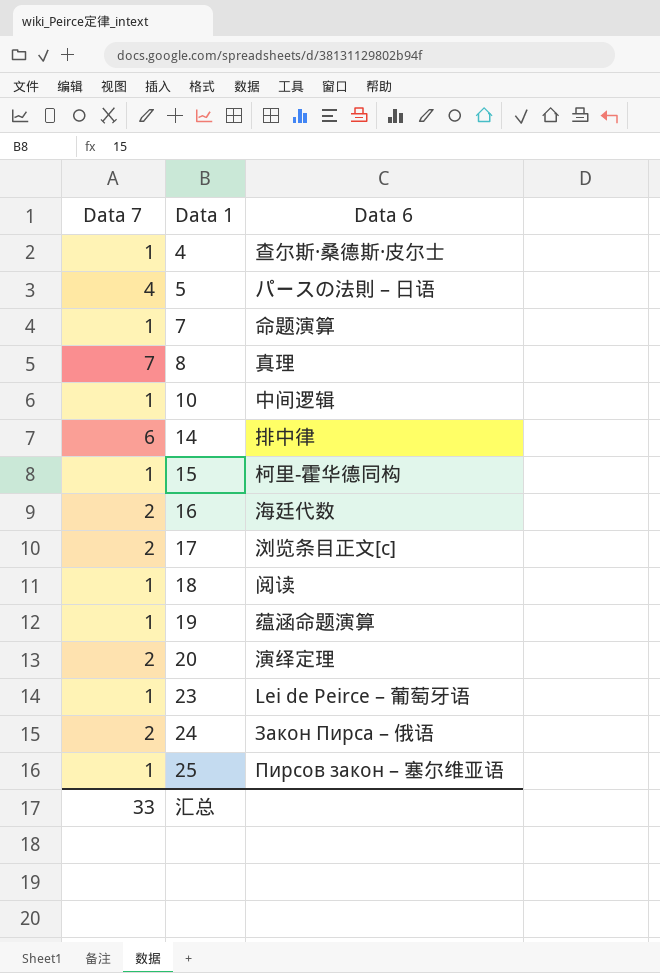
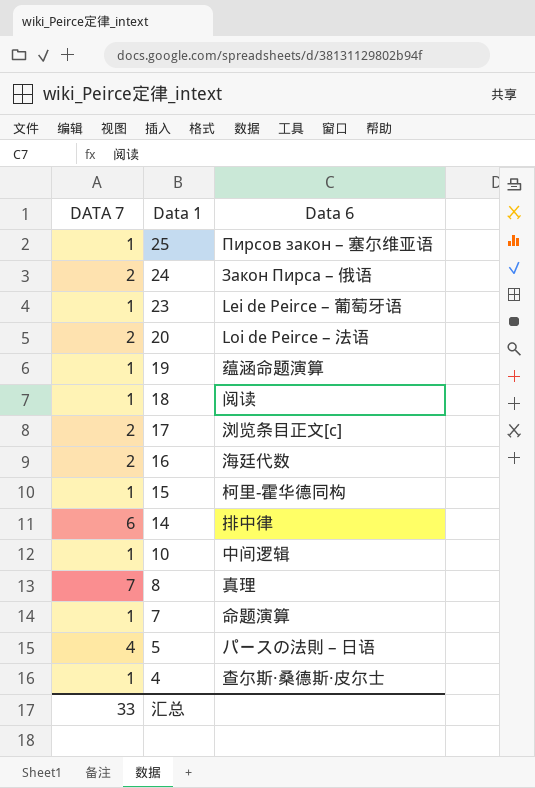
row order: Data 1 ascending -> Data 1 descending
column name: Data 7 -> DATA 7
20 | Data 6: 演绎定理 -> Loi de Peirce – 法语

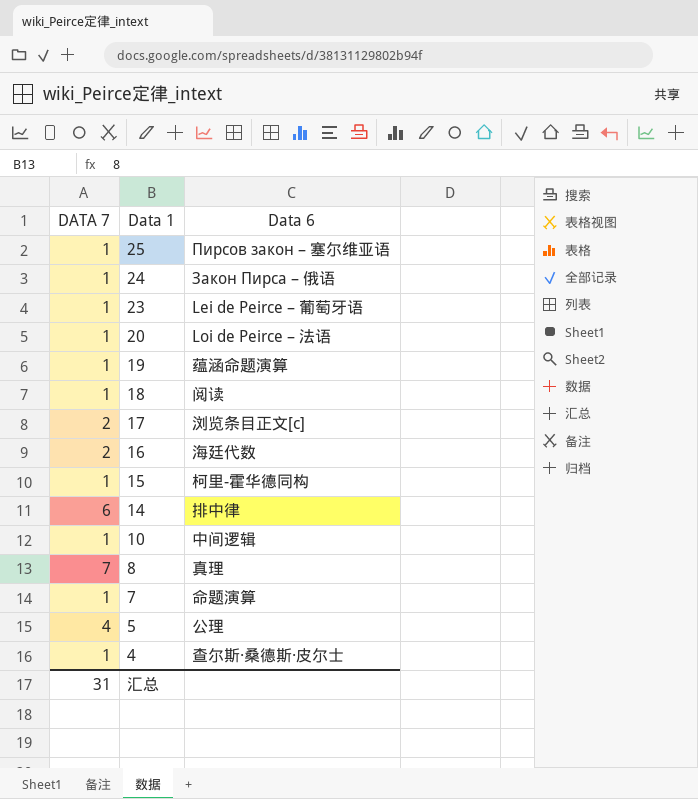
24 | DATA 7: 2 -> 1
20 | DATA 7: 2 -> 1
5 | Data 6: パースの法則 – 日语 -> 公理
汇总 | DATA 7: 33 -> 31

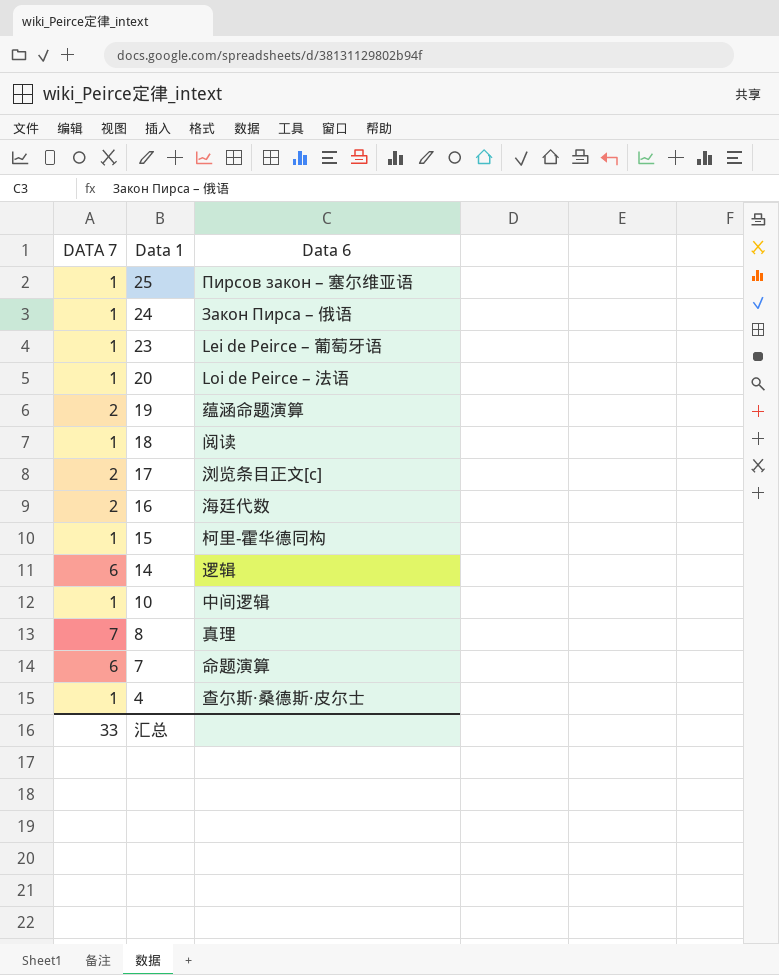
row 5: 4 | 公理 -> none
19 | DATA 7: 1 -> 2
14 | Data 6: 排中律 -> 逻辑
7 | DATA 7: 1 -> 6
汇总 | DATA 7: 31 -> 33

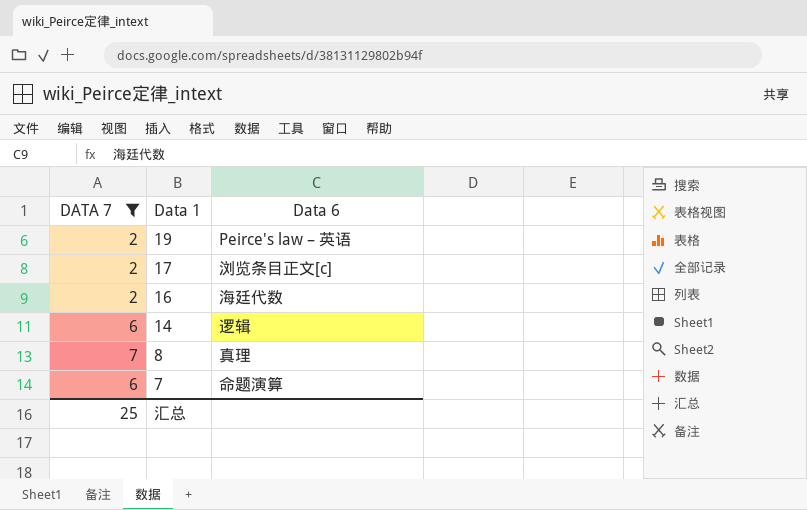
filter: none -> DATA 7 != 1
19 | Data 6: 蕴涵命题演算 -> Peirce's law – 英语
汇总 | DATA 7: 33 -> 25

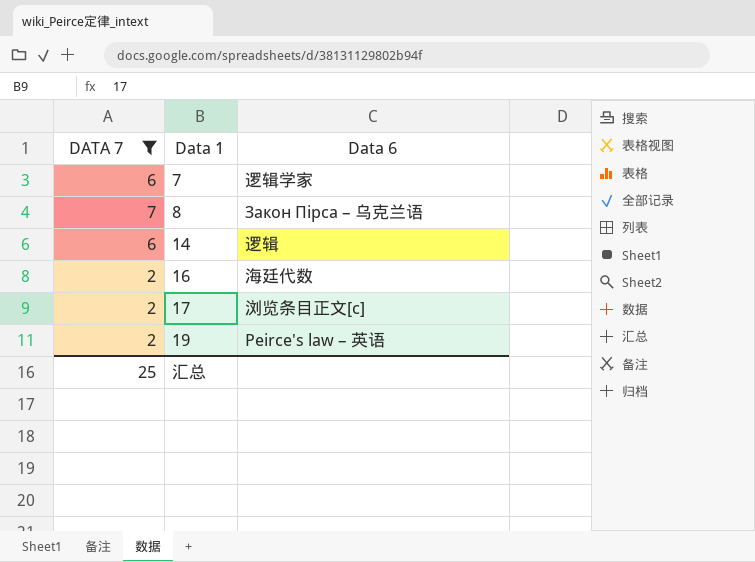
row order: Data 1 descending -> Data 1 ascending
7 | Data 6: 命题演算 -> 逻辑学家
8 | Data 6: 真理 -> Закон Пірса – 乌克兰语

